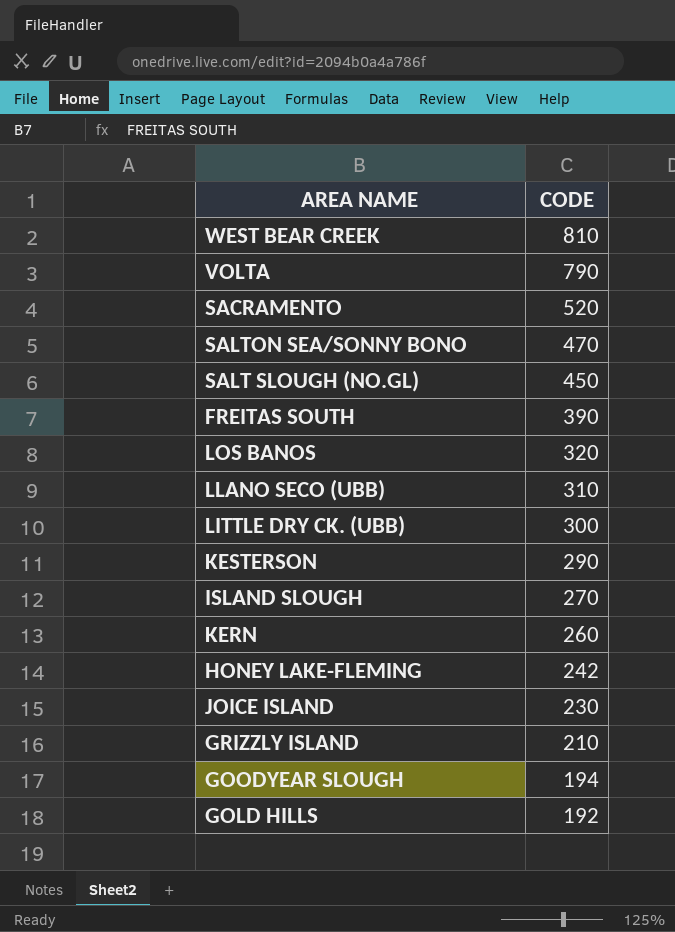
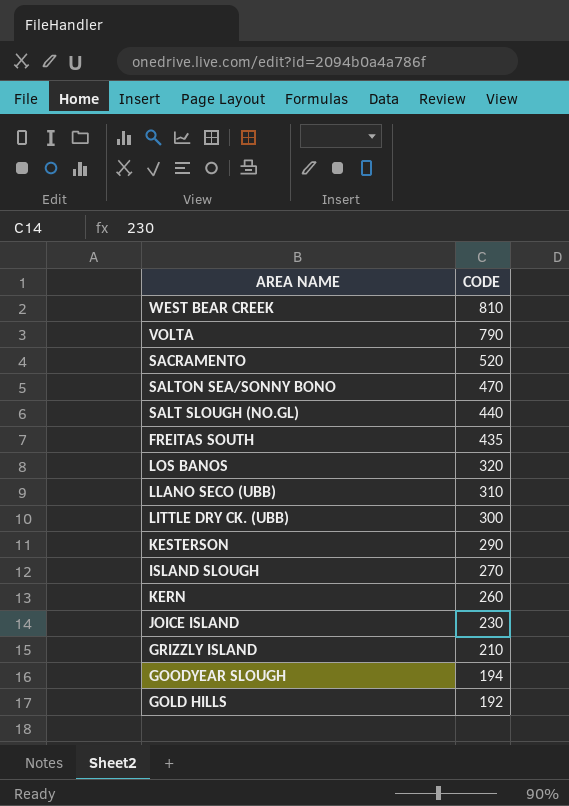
row HONEY LAKE-FLEMING: 242 -> none
SALT SLOUGH (NO.GL) | CODE: 450 -> 440
FREITAS SOUTH | CODE: 390 -> 435

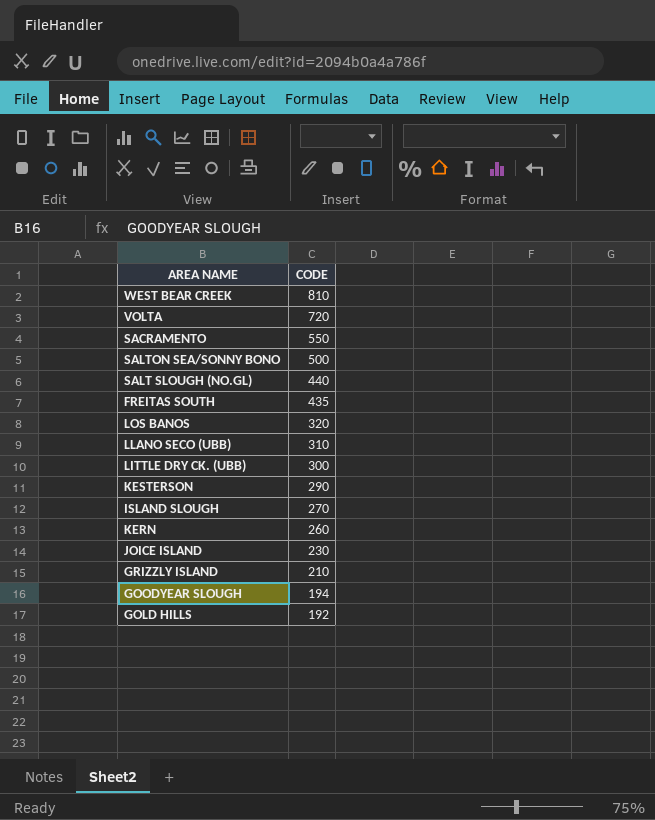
VOLTA | CODE: 790 -> 720
SACRAMENTO | CODE: 520 -> 550
SALTON SEA/SONNY BONO | CODE: 470 -> 500

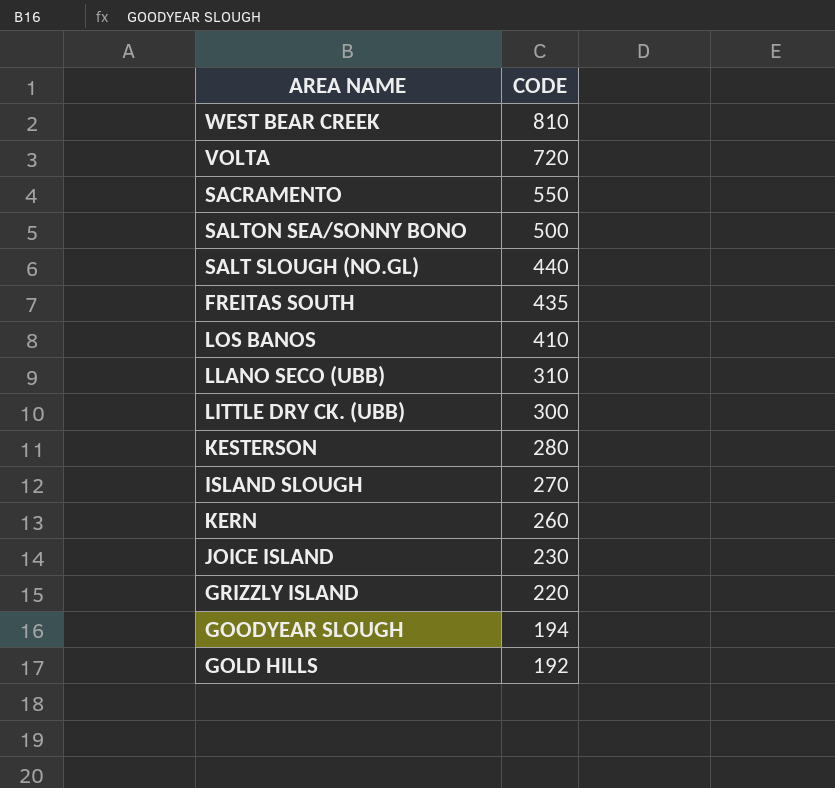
LOS BANOS | CODE: 320 -> 410
KESTERSON | CODE: 290 -> 280
GRIZZLY ISLAND | CODE: 210 -> 220

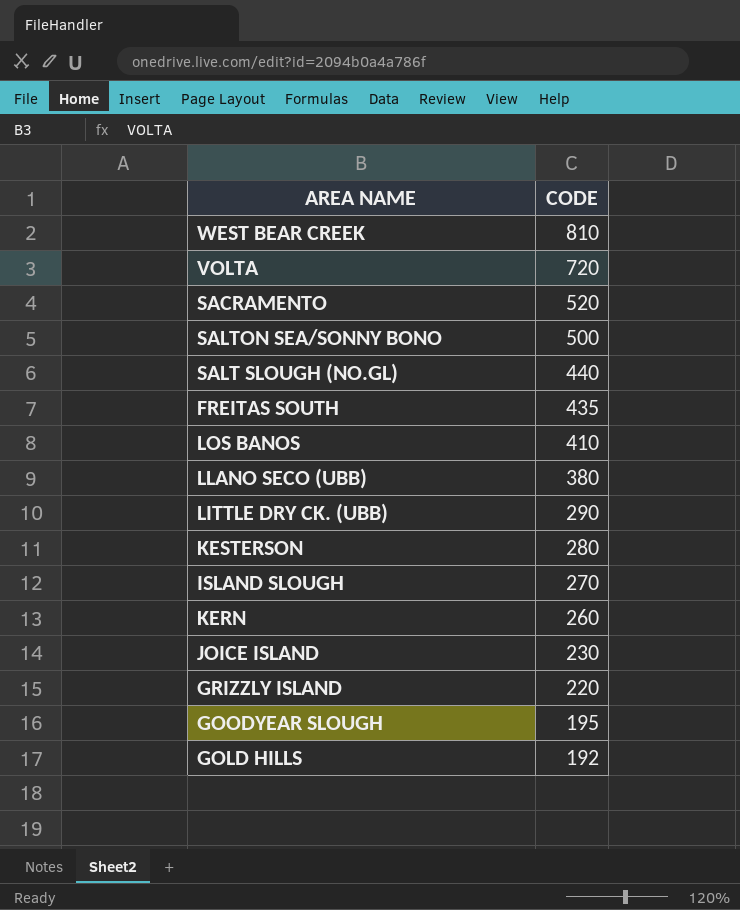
SACRAMENTO | CODE: 550 -> 520
LLANO SECO (UBB) | CODE: 310 -> 380
LITTLE DRY CK. (UBB) | CODE: 300 -> 290
GOODYEAR SLOUGH | CODE: 194 -> 195

